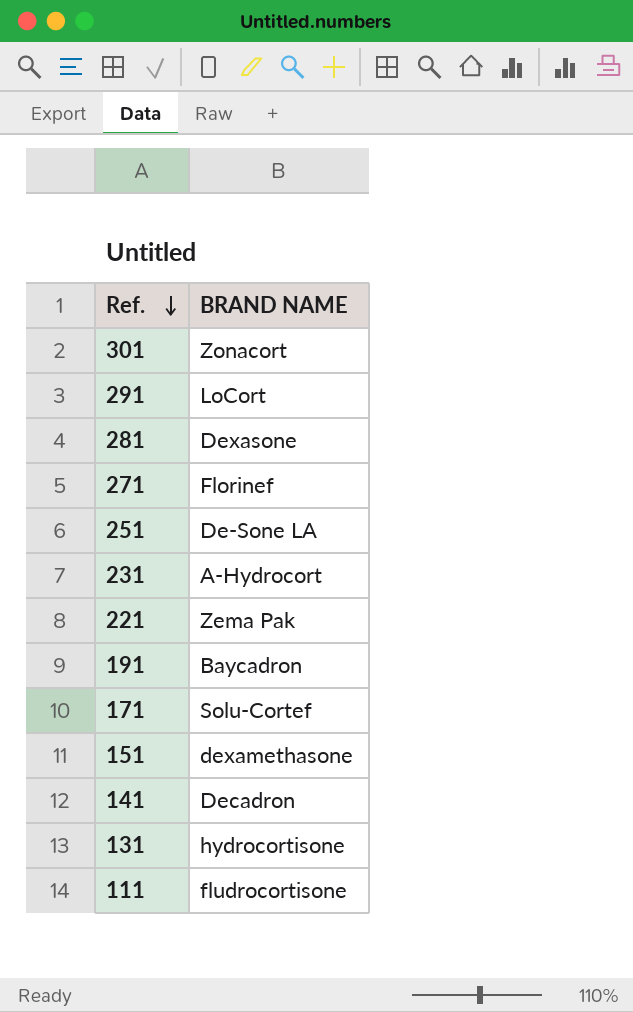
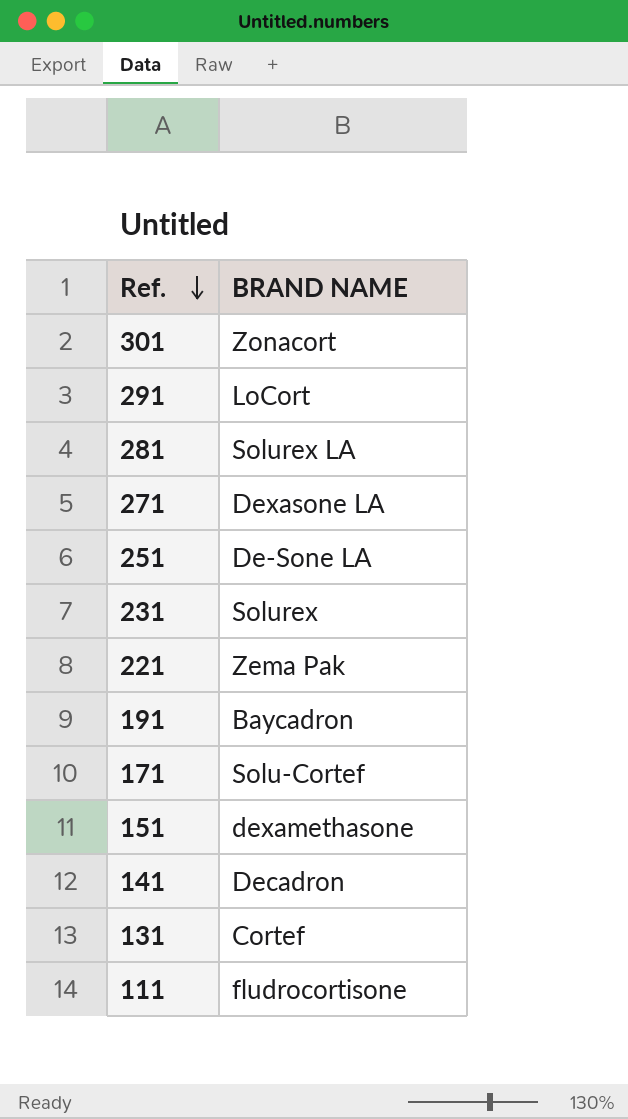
281 | BRAND NAME: Dexasone -> Solurex LA
271 | BRAND NAME: Florinef -> Dexasone LA
231 | BRAND NAME: A-Hydrocort -> Solurex
131 | BRAND NAME: hydrocortisone -> Cortef

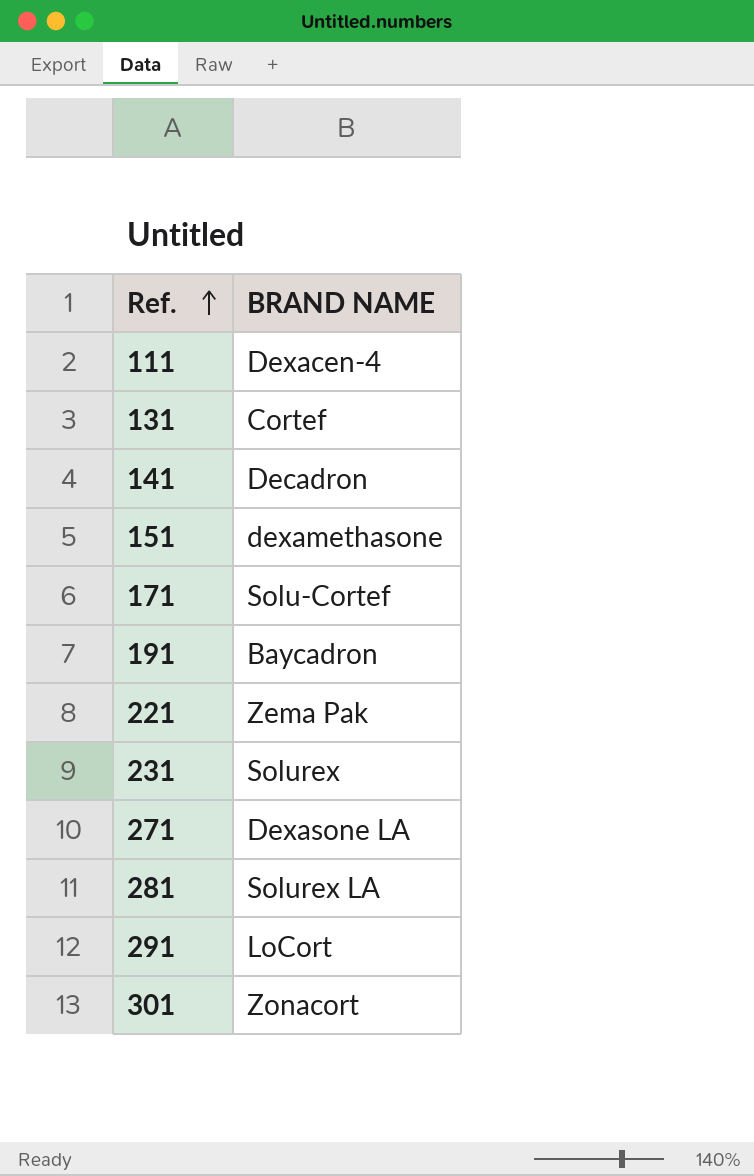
row order: Ref. descending -> Ref. ascending
row 251: De-Sone LA -> none
111 | BRAND NAME: fludrocortisone -> Dexacen-4

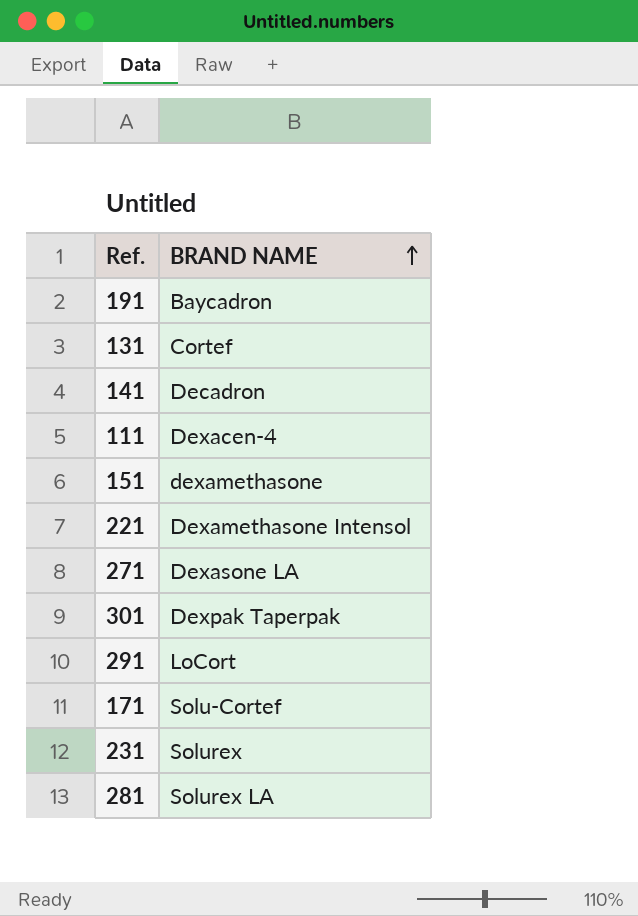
row order: Ref. ascending -> BRAND NAME ascending
221 | BRAND NAME: Zema Pak -> Dexamethasone Intensol
301 | BRAND NAME: Zonacort -> Dexpak Taperpak

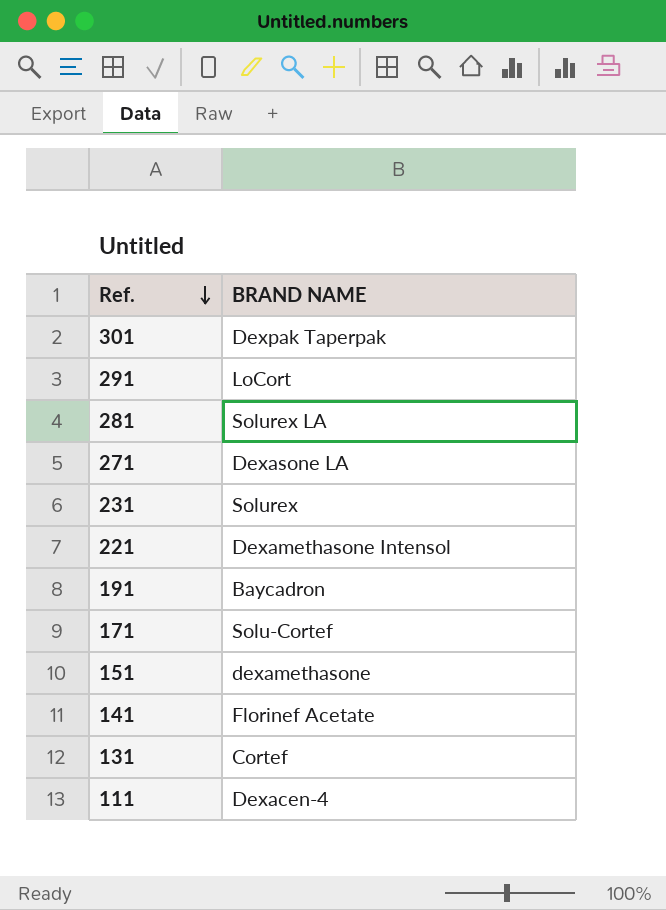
row order: BRAND NAME ascending -> Ref. descending
141 | BRAND NAME: Decadron -> Florinef Acetate

